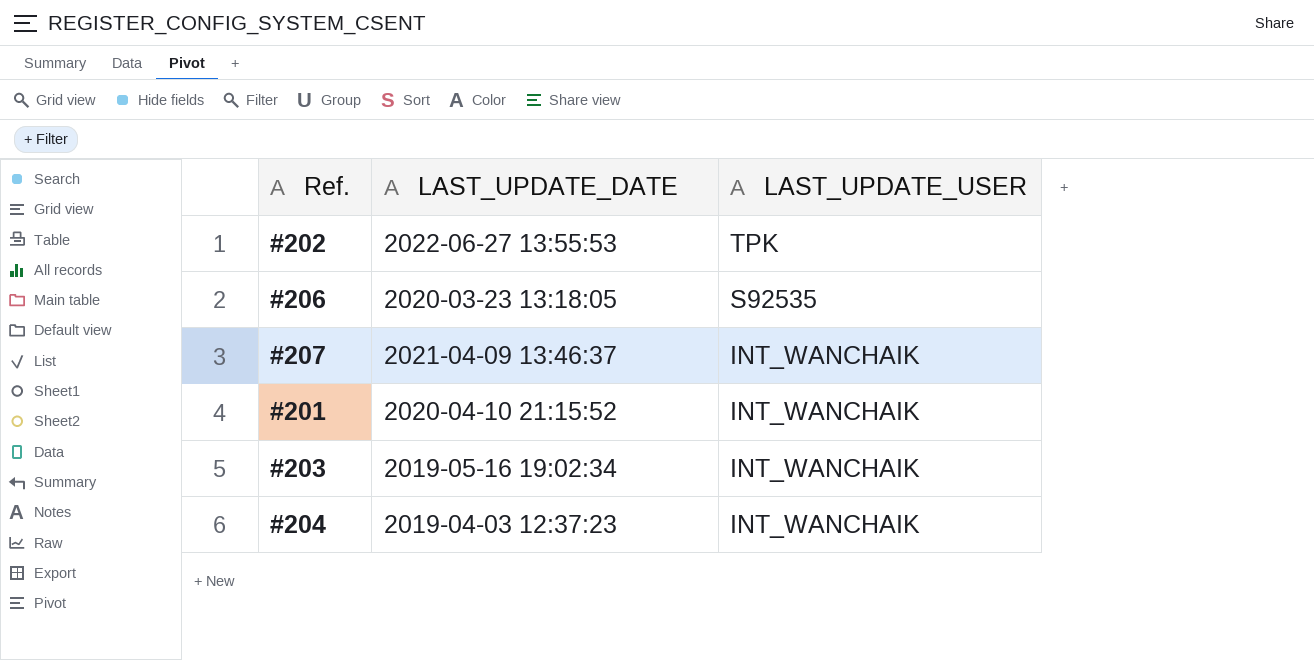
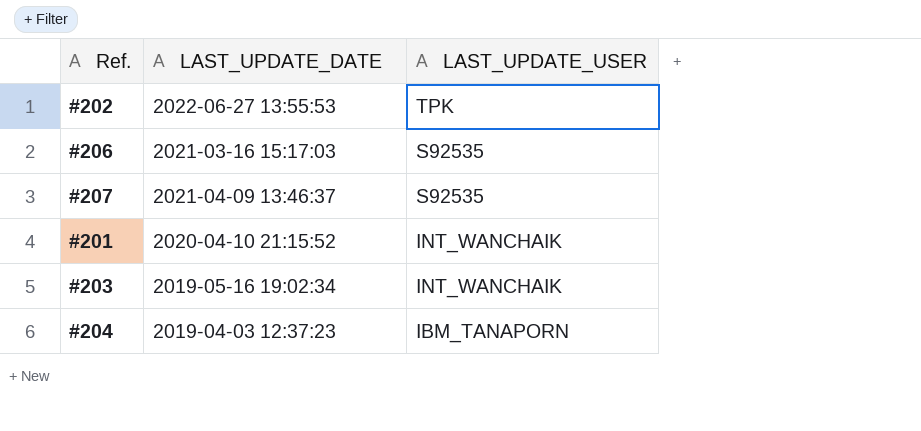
#206 | LAST_UPDATE_DATE: 2020-03-23 13:18:05 -> 2021-03-16 15:17:03
#207 | LAST_UPDATE_USER: INT_WANCHAIK -> S92535
#204 | LAST_UPDATE_USER: INT_WANCHAIK -> IBM_TANAPORN

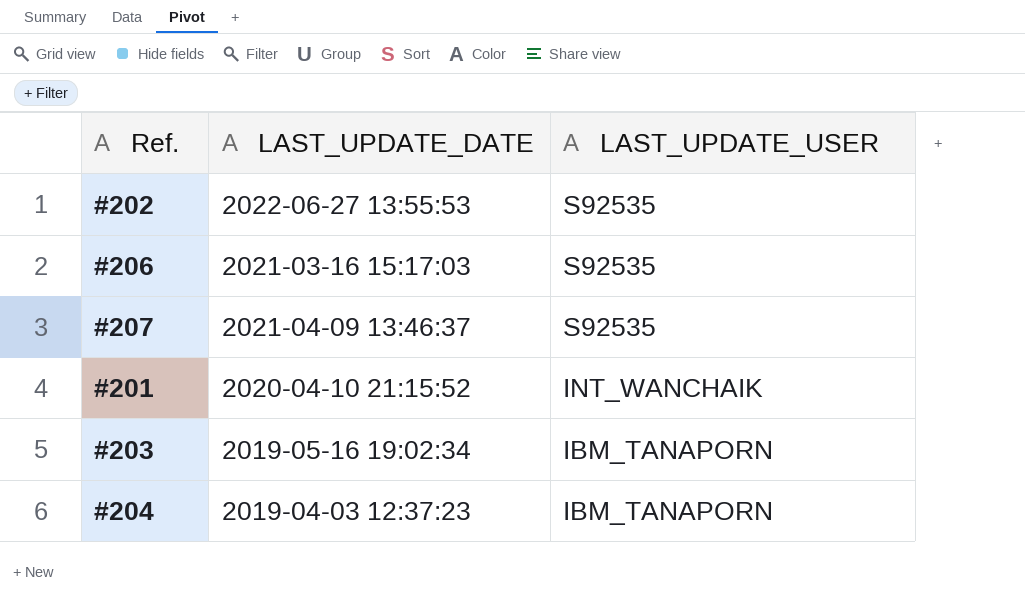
#202 | LAST_UPDATE_USER: TPK -> S92535
#203 | LAST_UPDATE_USER: INT_WANCHAIK -> IBM_TANAPORN

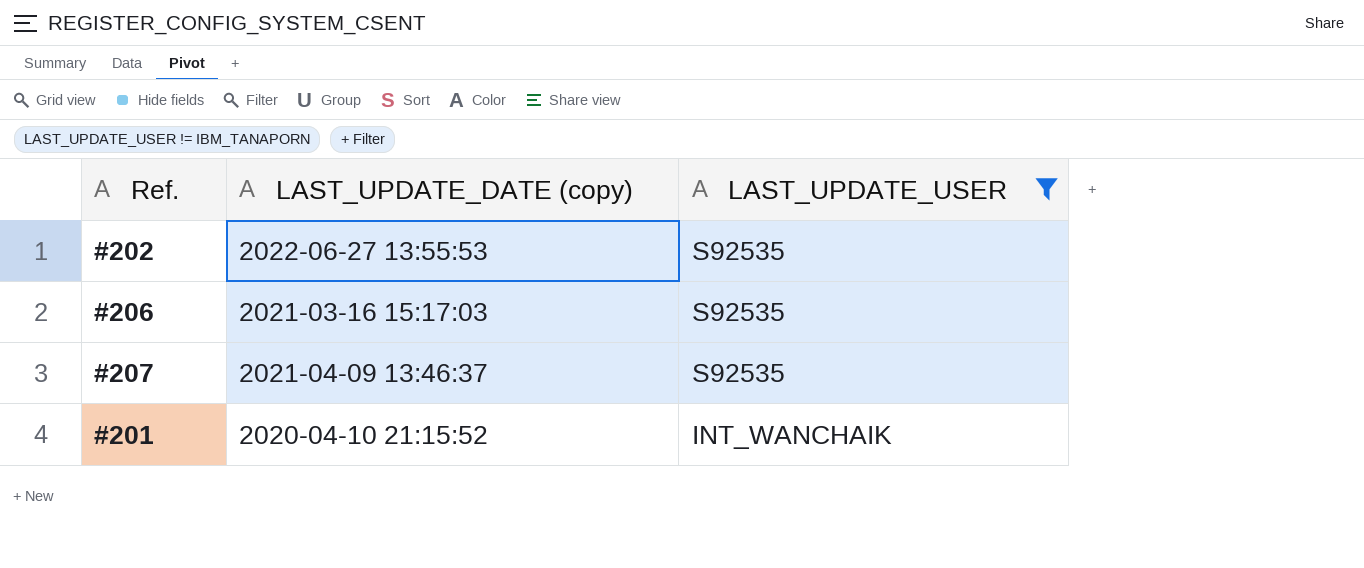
filter: none -> LAST_UPDATE_USER != IBM_TANAPORN
column name: LAST_UPDATE_DATE -> LAST_UPDATE_DATE (copy)

